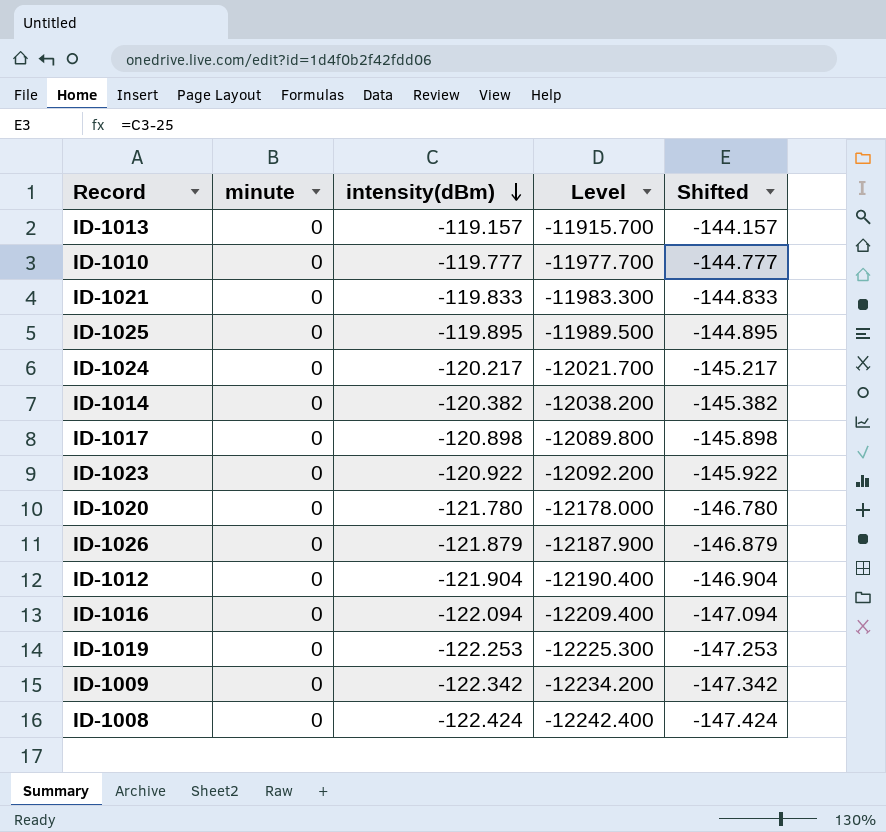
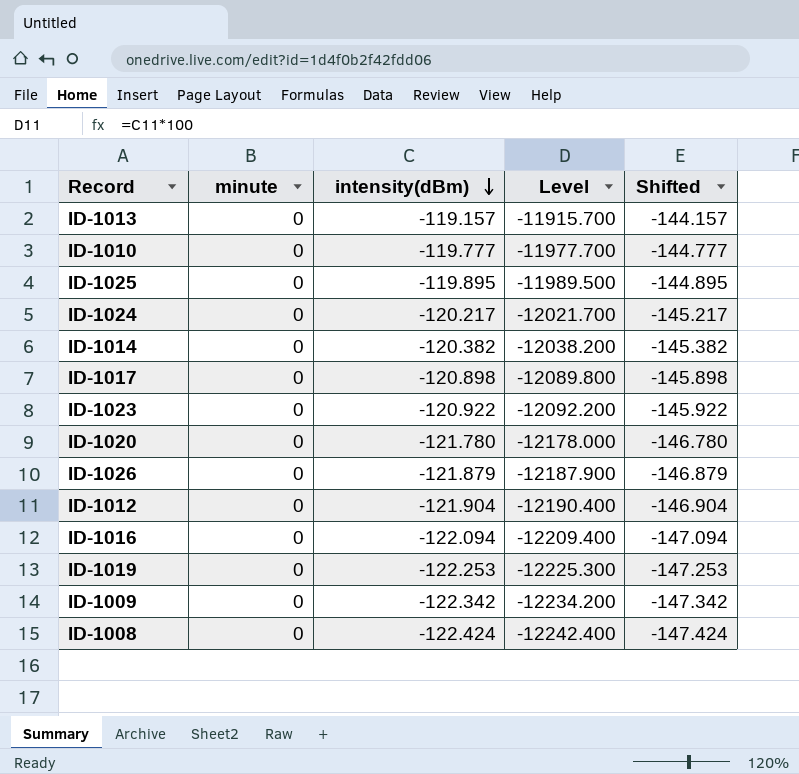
row ID-1021: 0 | -119.833 | -11983.300 | -144.833 -> none

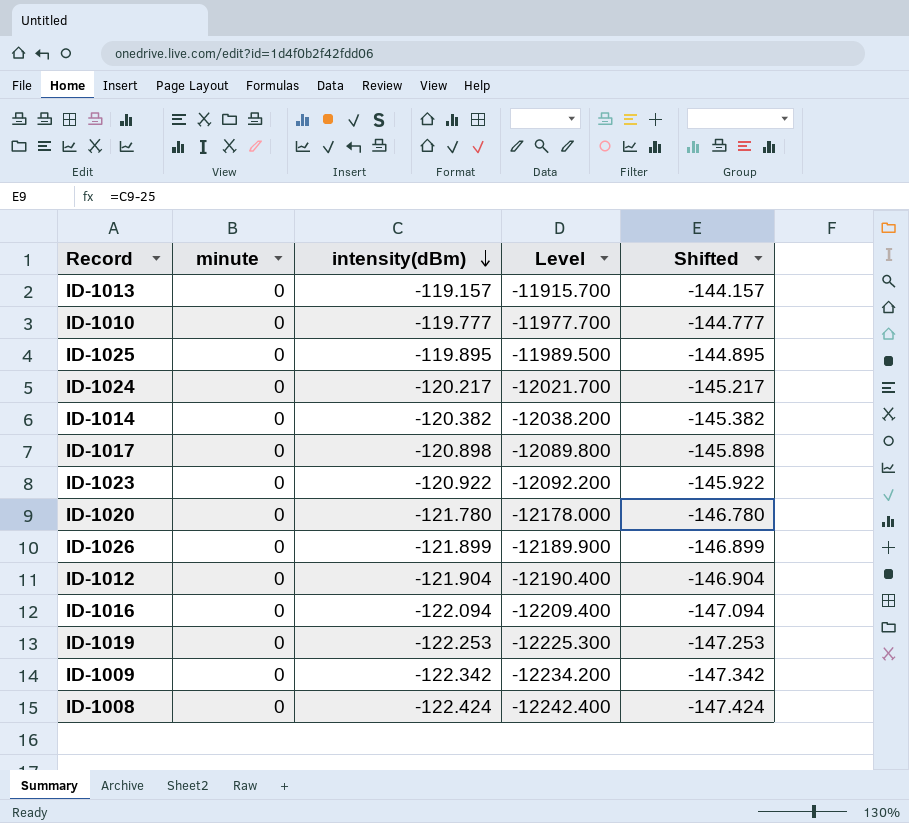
ID-1026 | intensity(dBm): -121.879 -> -121.899
ID-1026 | Level: -12187.900 -> -12189.900
ID-1026 | Shifted: -146.879 -> -146.899

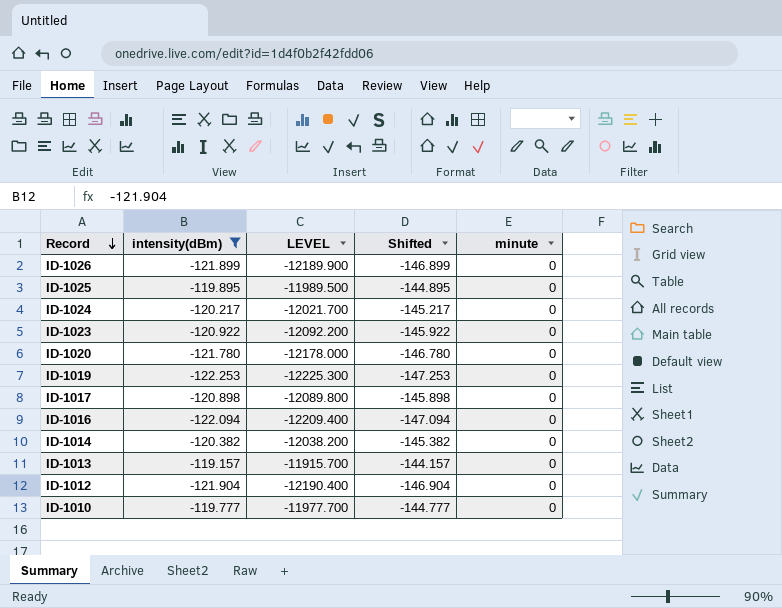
filter: none -> intensity(dBm) >= -122.253
row order: intensity(dBm) descending -> Record descending
column name: Level -> LEVEL
column minute | position: 2 -> 5

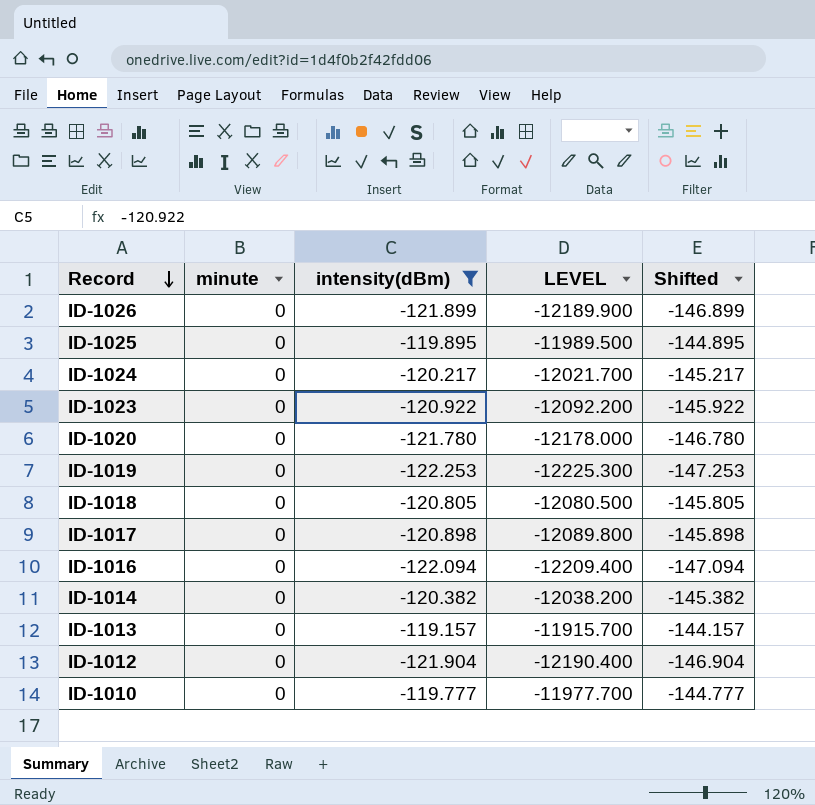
column minute | position: 5 -> 2
row ID-1018: none -> 0 | -120.805 | -12080.500 | -145.805

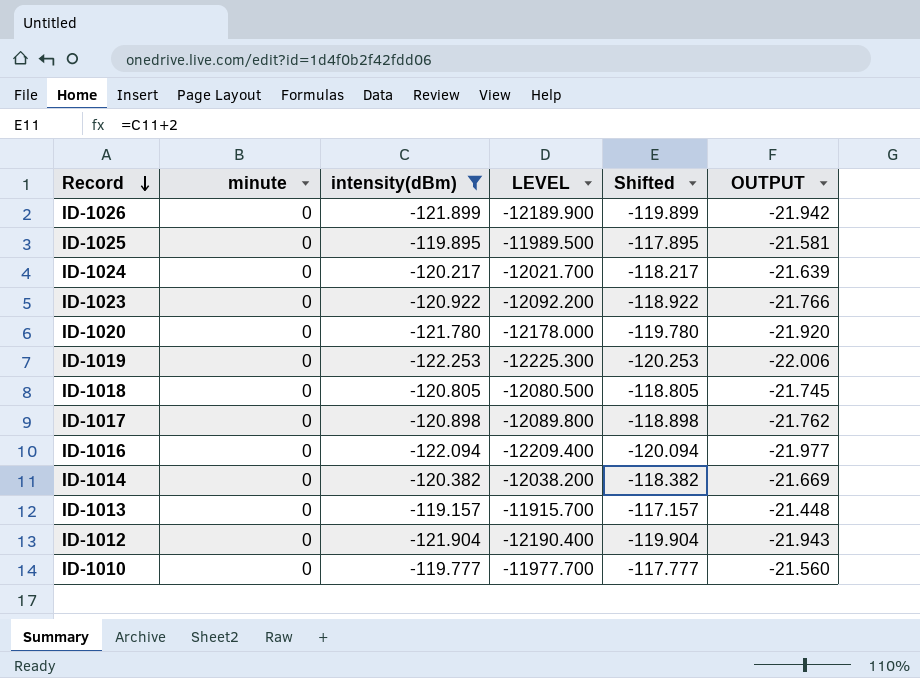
column Shifted | formula: [intensity(dBm)] - 25 -> [intensity(dBm)] + 2
column OUTPUT | formula: none -> [intensity(dBm)] * 0.18

